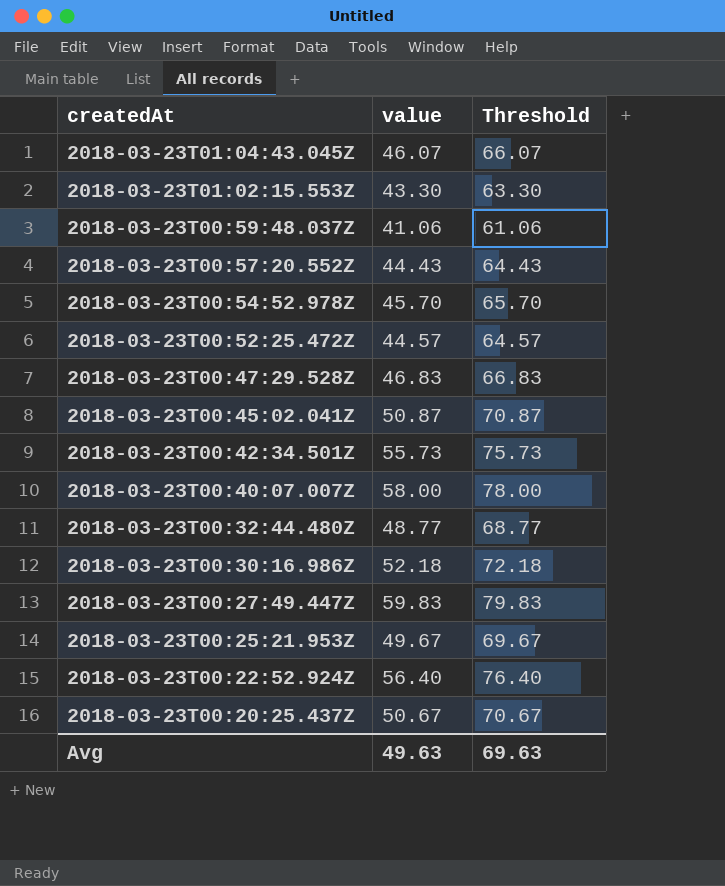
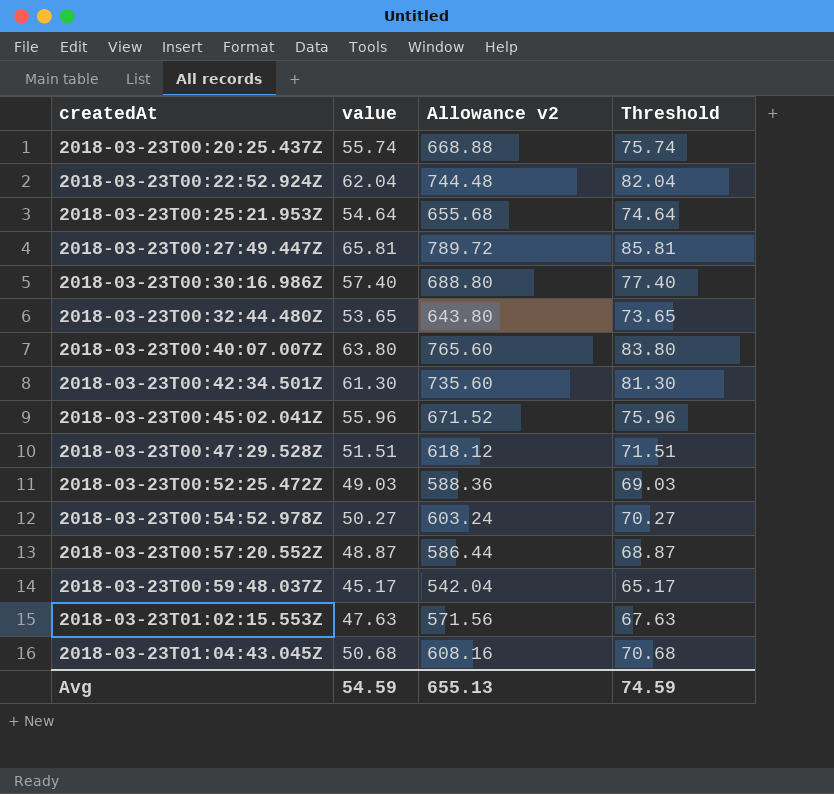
row order: createdAt descending -> createdAt ascending
column Allowance v2 | formula: none -> [value] * 12
2018-03-23T00:20:25.437Z | value: 50.67 -> 55.74
2018-03-23T00:20:25.437Z | Threshold: 70.67 -> 75.74
2018-03-23T00:22:52.924Z | value: 56.40 -> 62.04
2018-03-23T00:22:52.924Z | Threshold: 76.40 -> 82.04
2018-03-23T00:25:21.953Z | value: 49.67 -> 54.64
2018-03-23T00:25:21.953Z | Threshold: 69.67 -> 74.64
2018-03-23T00:27:49.447Z | value: 59.83 -> 65.81
2018-03-23T00:27:49.447Z | Threshold: 79.83 -> 85.81
2018-03-23T00:30:16.986Z | value: 52.18 -> 57.40
2018-03-23T00:30:16.986Z | Threshold: 72.18 -> 77.40
2018-03-23T00:32:44.480Z | value: 48.77 -> 53.65
2018-03-23T00:32:44.480Z | Threshold: 68.77 -> 73.65
2018-03-23T00:40:07.007Z | value: 58.00 -> 63.80
2018-03-23T00:40:07.007Z | Threshold: 78.00 -> 83.80
2018-03-23T00:42:34.501Z | value: 55.73 -> 61.30
2018-03-23T00:42:34.501Z | Threshold: 75.73 -> 81.30
2018-03-23T00:45:02.041Z | value: 50.87 -> 55.96
2018-03-23T00:45:02.041Z | Threshold: 70.87 -> 75.96
2018-03-23T00:47:29.528Z | value: 46.83 -> 51.51
2018-03-23T00:47:29.528Z | Threshold: 66.83 -> 71.51
2018-03-23T00:52:25.472Z | value: 44.57 -> 49.03
2018-03-23T00:52:25.472Z | Threshold: 64.57 -> 69.03
2018-03-23T00:54:52.978Z | value: 45.70 -> 50.27
2018-03-23T00:54:52.978Z | Threshold: 65.70 -> 70.27
2018-03-23T00:57:20.552Z | value: 44.43 -> 48.87
2018-03-23T00:57:20.552Z | Threshold: 64.43 -> 68.87
2018-03-23T00:59:48.037Z | value: 41.06 -> 45.17
2018-03-23T00:59:48.037Z | Threshold: 61.06 -> 65.17
2018-03-23T01:02:15.553Z | value: 43.30 -> 47.63
2018-03-23T01:02:15.553Z | Threshold: 63.30 -> 67.63
2018-03-23T01:04:43.045Z | value: 46.07 -> 50.68
2018-03-23T01:04:43.045Z | Threshold: 66.07 -> 70.68
Avg | value: 49.63 -> 54.59
Avg | Threshold: 69.63 -> 74.59

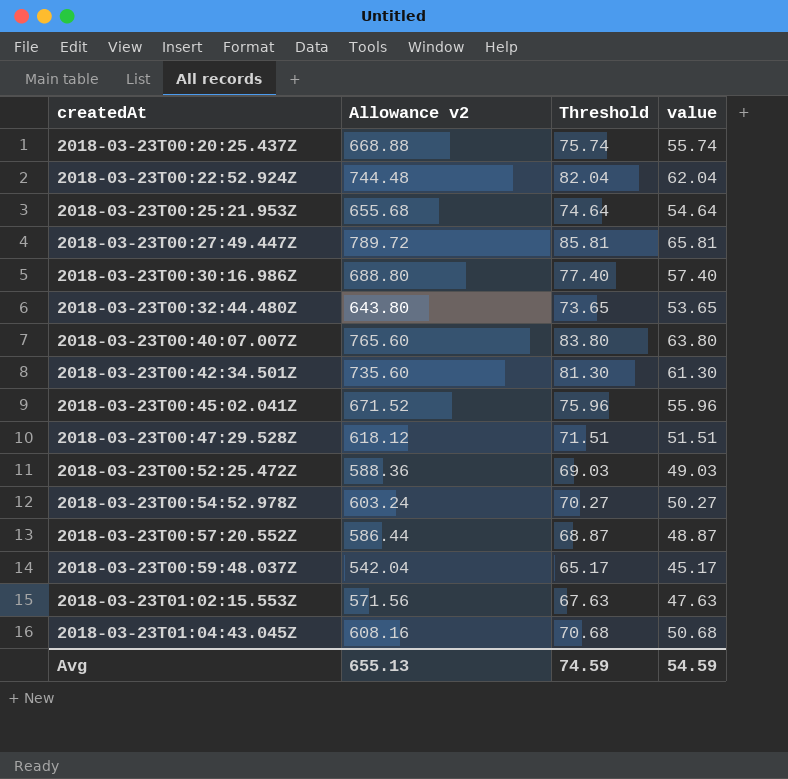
column value | position: 2 -> 4

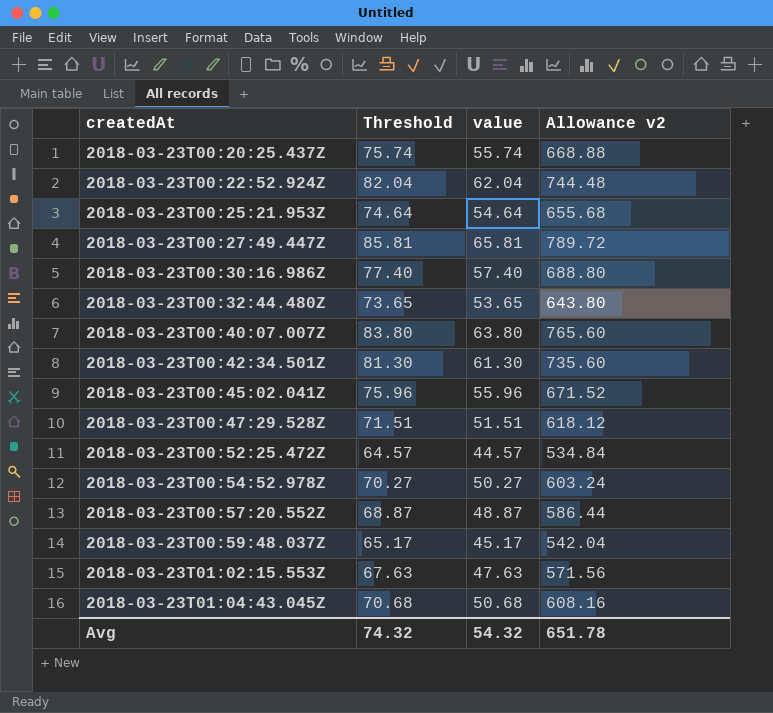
column Allowance v2 | position: 2 -> 4
2018-03-23T00:52:25.472Z | Threshold: 69.03 -> 64.57
2018-03-23T00:52:25.472Z | value: 49.03 -> 44.57
2018-03-23T00:52:25.472Z | Allowance v2: 588.36 -> 534.84
Avg | Threshold: 74.59 -> 74.32
Avg | value: 54.59 -> 54.32
Avg | Allowance v2: 655.13 -> 651.78

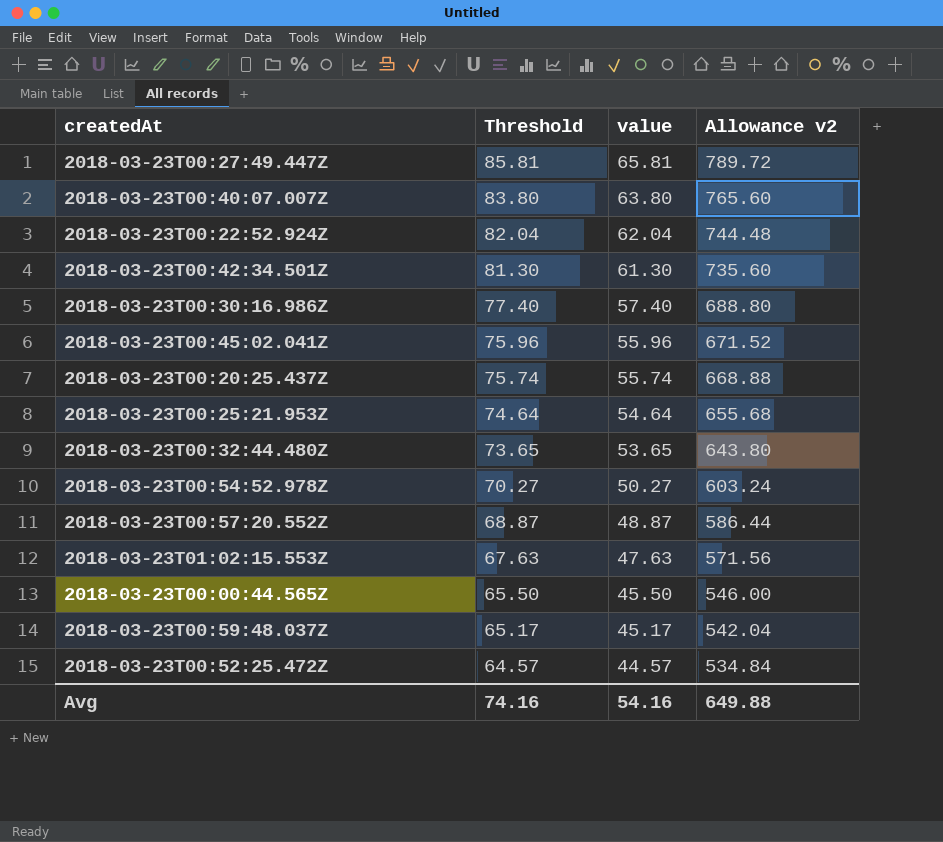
row order: createdAt ascending -> Threshold descending
row 2018-03-23T00:47:29.528Z: 71.51 | 51.51 | 618.12 -> none
row 2018-03-23T01:04:43.045Z: 70.68 | 50.68 | 608.16 -> none
row 2018-03-23T00:00:44.565Z: none -> 65.50 | 45.50 | 546.00
Avg | Threshold: 74.32 -> 74.16
Avg | value: 54.32 -> 54.16
Avg | Allowance v2: 651.78 -> 649.88

